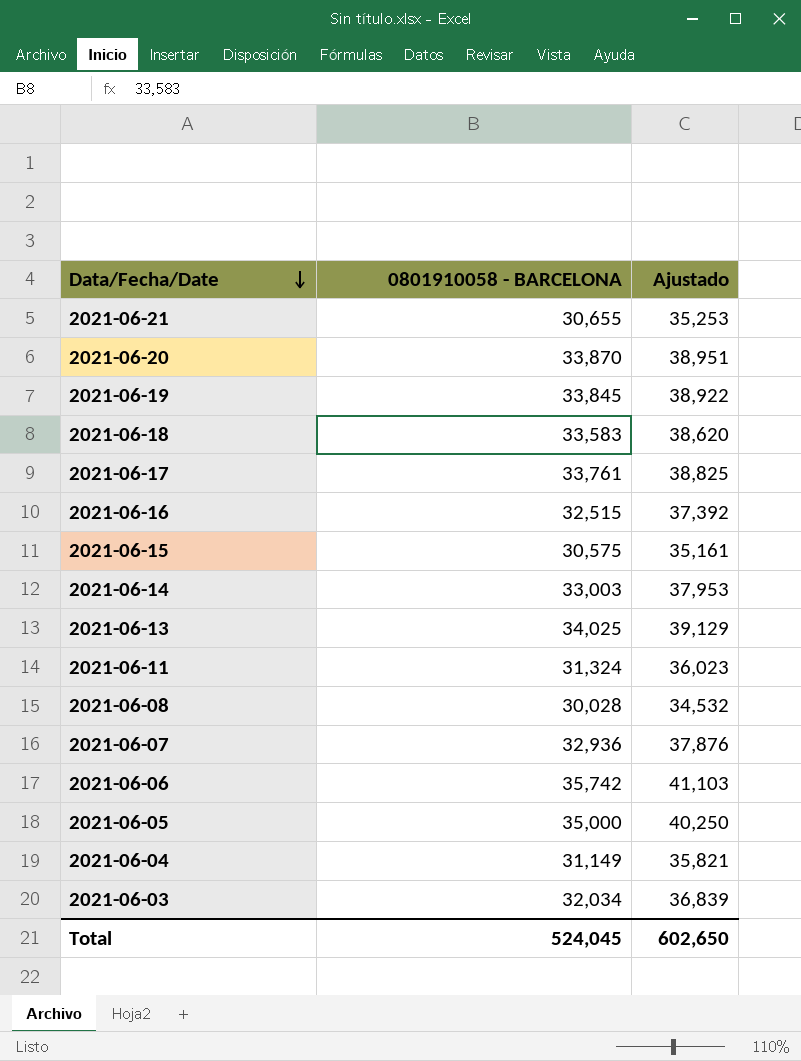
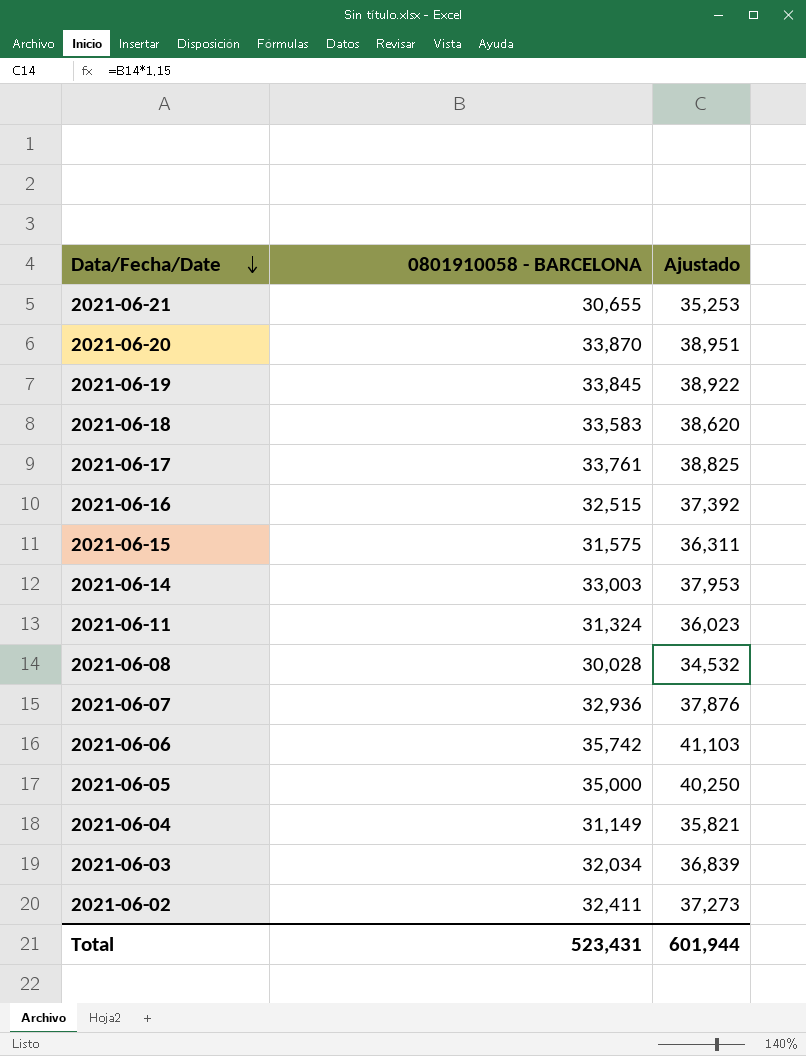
row 2021-06-13: 34,025 | 39,129 -> none
2021-06-15 | 0801910058 - BARCELONA: 30,575 -> 31,575
2021-06-15 | Ajustado: 35,161 -> 36,311
row 2021-06-02: none -> 32,411 | 37,273
Total | 0801910058 - BARCELONA: 524,045 -> 523,431
Total | Ajustado: 602,650 -> 601,944

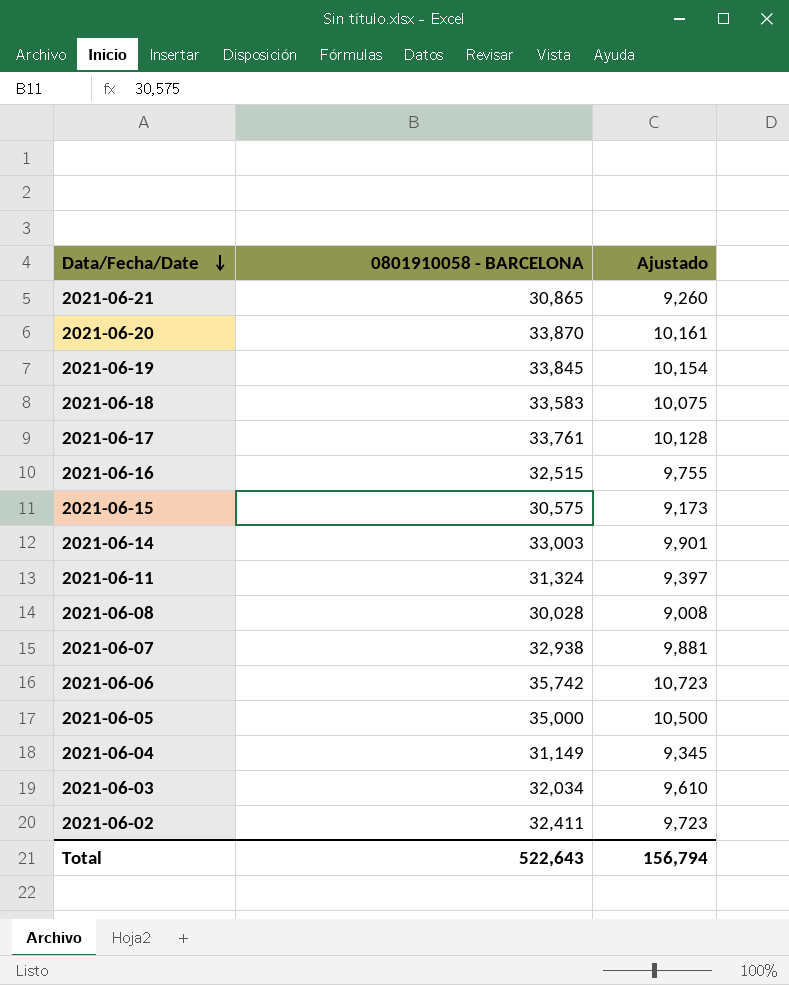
column Ajustado | formula: [0801910058 - BARCELONA] * 1,15 -> [0801910058 - BARCELONA] * 0,3
2021-06-21 | 0801910058 - BARCELONA: 30,655 -> 30,865
2021-06-15 | 0801910058 - BARCELONA: 31,575 -> 30,575
2021-06-07 | 0801910058 - BARCELONA: 32,936 -> 32,938
Total | 0801910058 - BARCELONA: 523,431 -> 522,643
Total | Ajustado: 601,944 -> 156,794

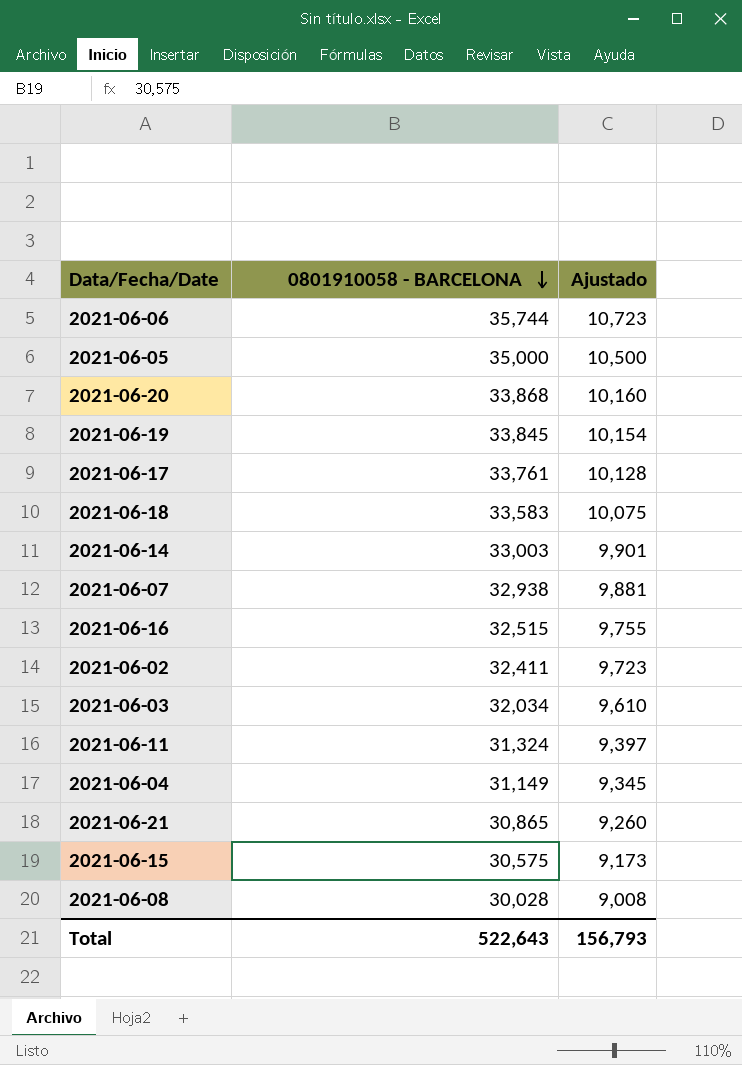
row order: Data/Fecha/Date descending -> 0801910058 - BARCELONA descending
2021-06-06 | 0801910058 - BARCELONA: 35,742 -> 35,744
2021-06-20 | 0801910058 - BARCELONA: 33,870 -> 33,868
2021-06-20 | Ajustado: 10,161 -> 10,160
Total | Ajustado: 156,794 -> 156,793

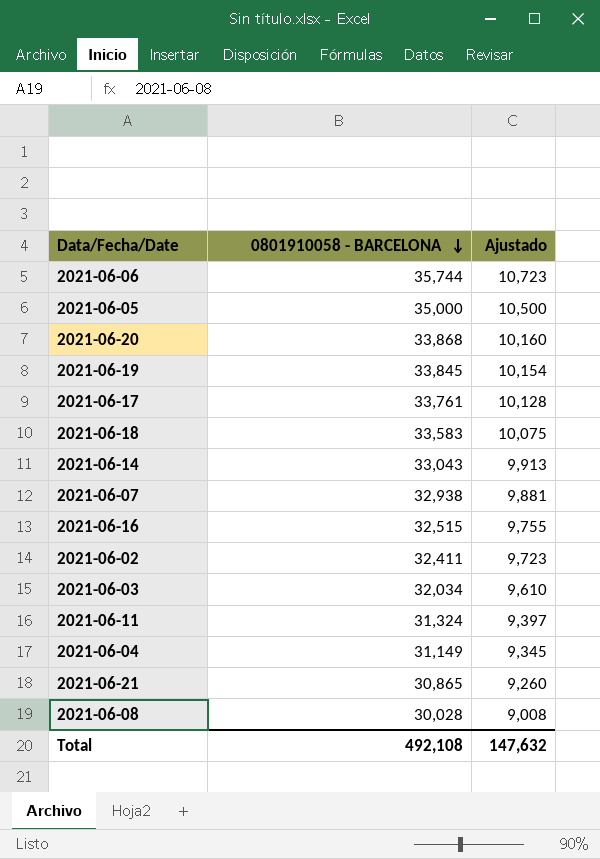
row 2021-06-15: 30,575 | 9,173 -> none
2021-06-14 | 0801910058 - BARCELONA: 33,003 -> 33,043
2021-06-14 | Ajustado: 9,901 -> 9,913
Total | 0801910058 - BARCELONA: 522,643 -> 492,108
Total | Ajustado: 156,793 -> 147,632

